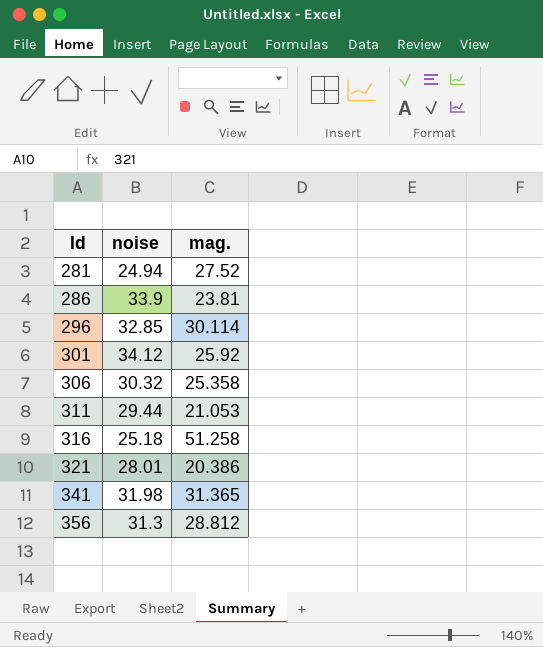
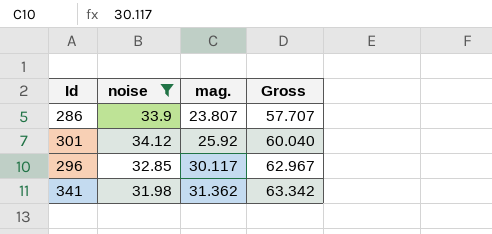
filter: none -> noise >= 31.98
row order: Id ascending -> mag. ascending
column Gross | formula: none -> [noise] + [mag.]
286 | mag.: 23.81 -> 23.807
296 | mag.: 30.114 -> 30.117
341 | mag.: 31.365 -> 31.362

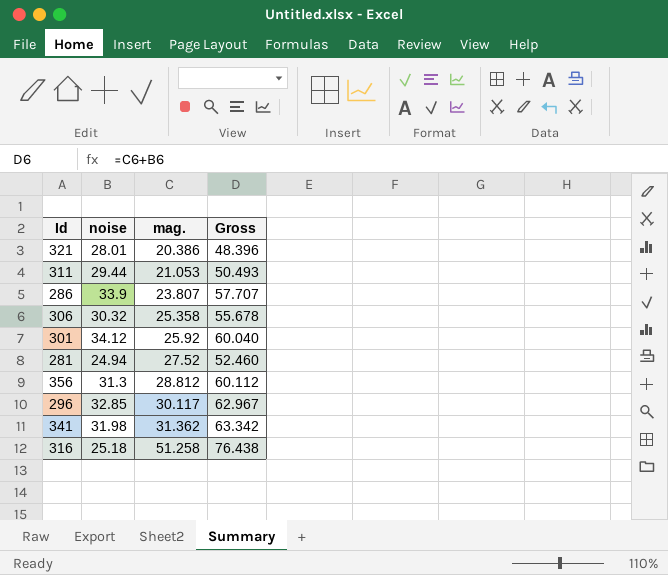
filter: noise >= 31.98 -> none

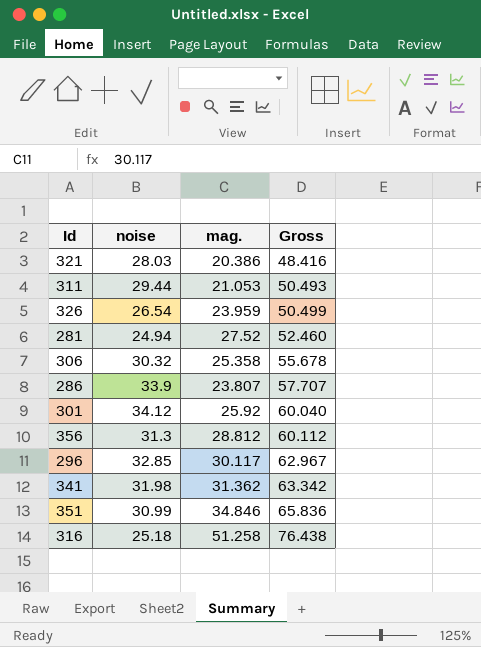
row order: mag. ascending -> Gross ascending
321 | noise: 28.01 -> 28.03
321 | Gross: 48.396 -> 48.416
row 326: none -> 26.54 | 23.959 | 50.499
row 351: none -> 30.99 | 34.846 | 65.836

